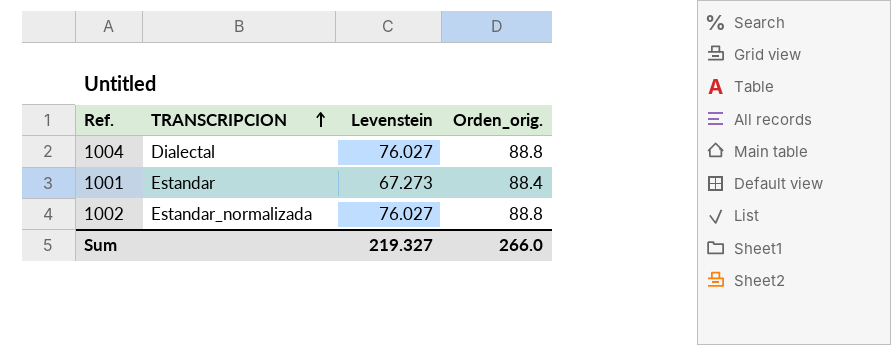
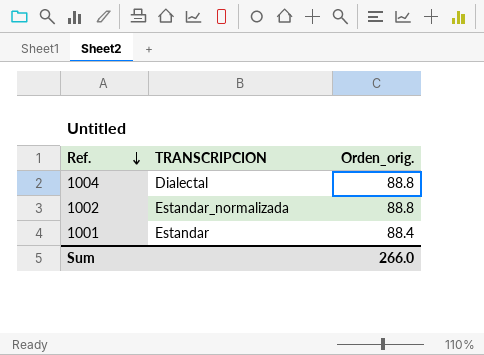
row order: TRANSCRIPCION ascending -> Ref. descending
column Levenstein | position: 3 -> none

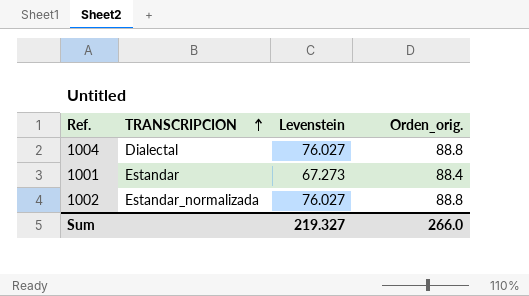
row order: Ref. descending -> TRANSCRIPCION ascending
column Levenstein | position: none -> 3

